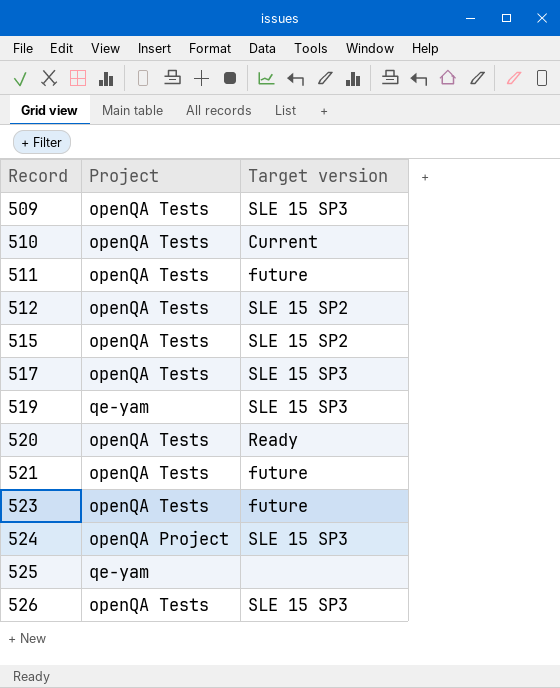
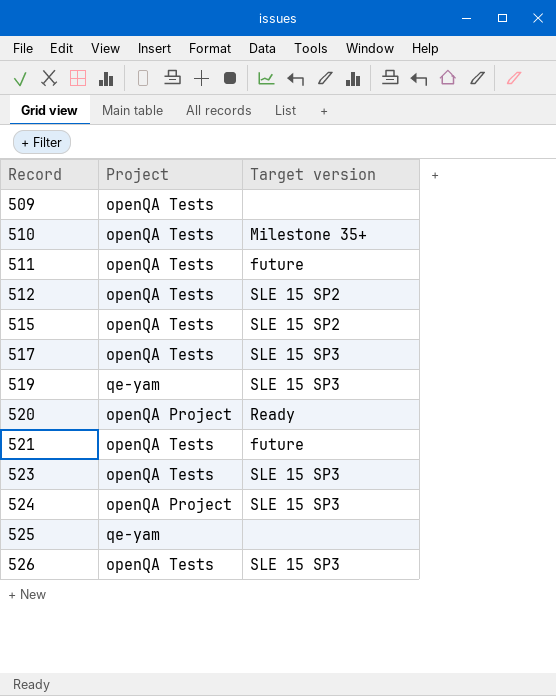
509 | Target version: SLE 15 SP3 -> none
510 | Target version: Current -> Milestone 35+
520 | Project: openQA Tests -> openQA Project
523 | Target version: future -> SLE 15 SP3

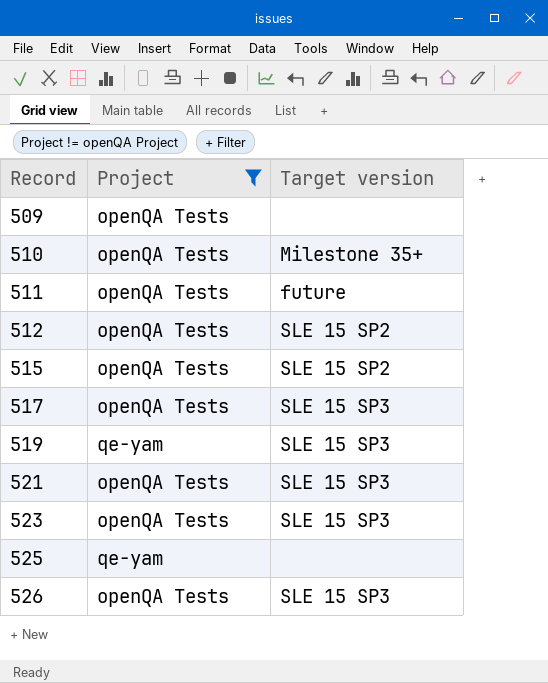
filter: none -> Project != openQA Project
521 | Target version: future -> SLE 15 SP3

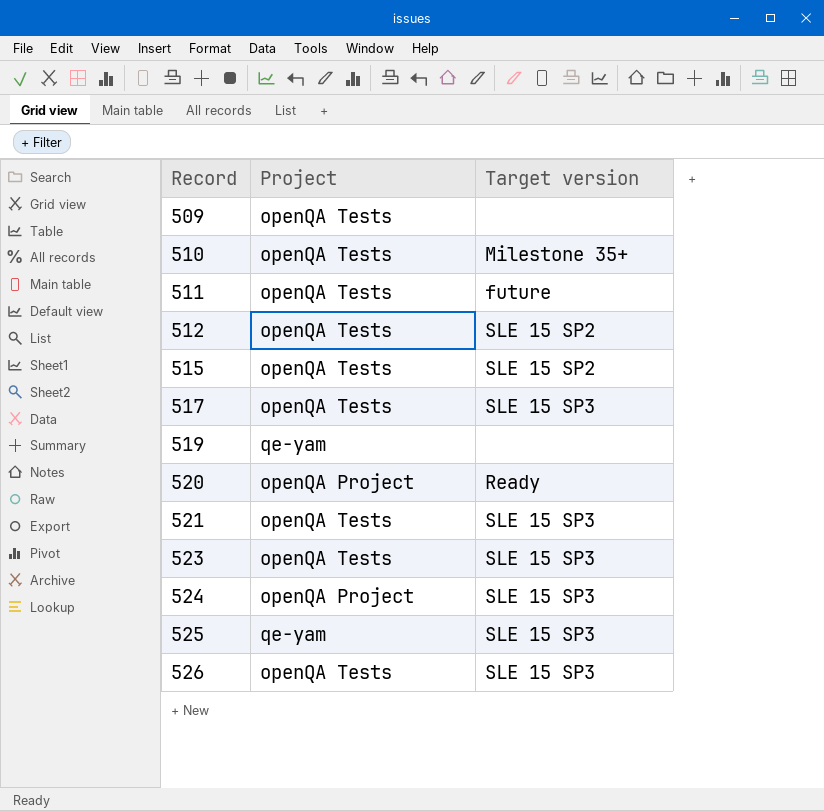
filter: Project != openQA Project -> none
519 | Target version: SLE 15 SP3 -> none
525 | Target version: none -> SLE 15 SP3

